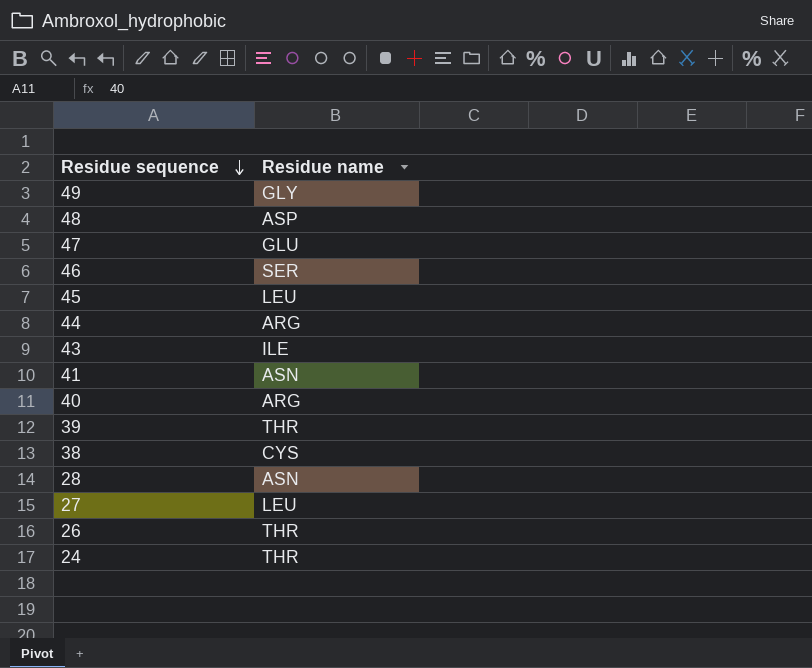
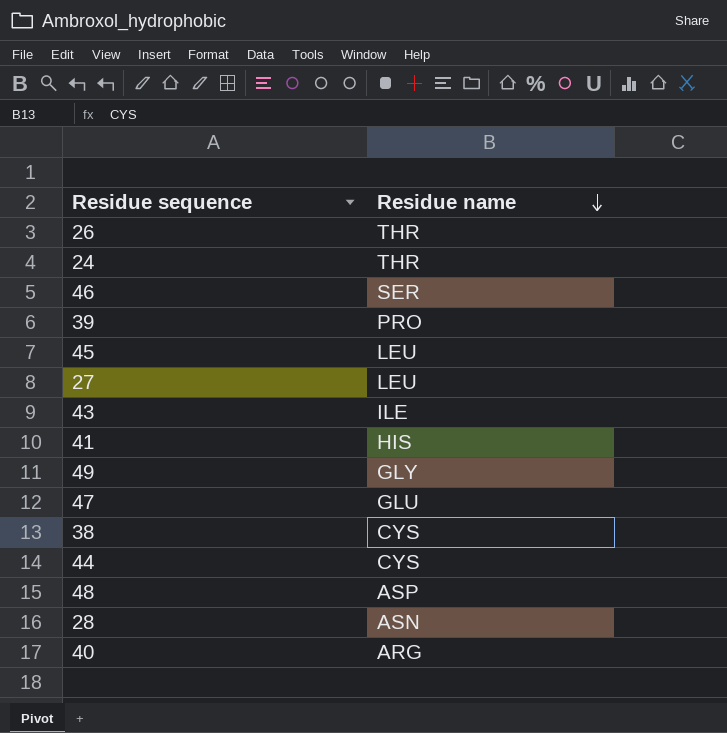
row order: Residue sequence descending -> Residue name descending
39 | Residue name: THR -> PRO
41 | Residue name: ASN -> HIS
44 | Residue name: ARG -> CYS

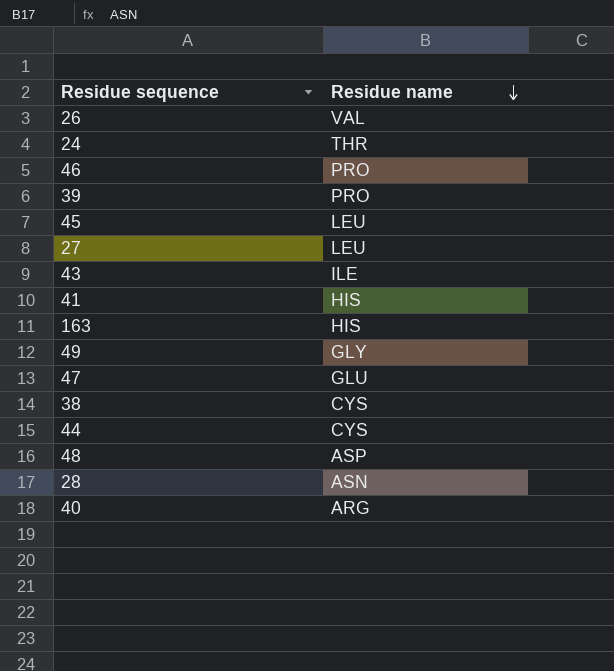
26 | Residue name: THR -> VAL
46 | Residue name: SER -> PRO
row 163: none -> HIS

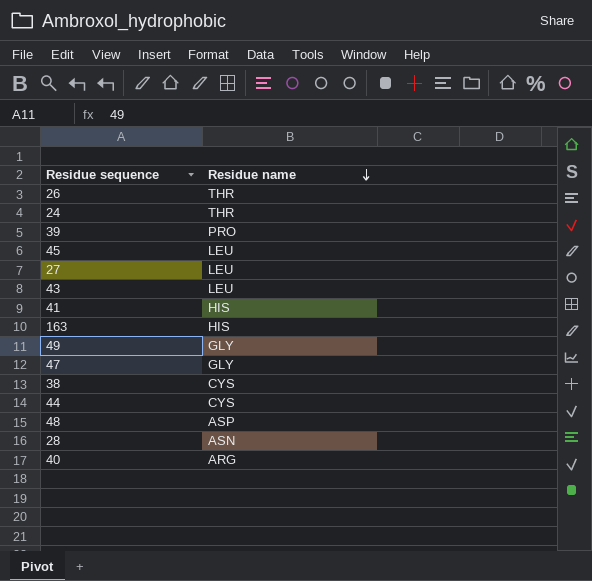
row 46: PRO -> none
26 | Residue name: VAL -> THR
43 | Residue name: ILE -> LEU
47 | Residue name: GLU -> GLY

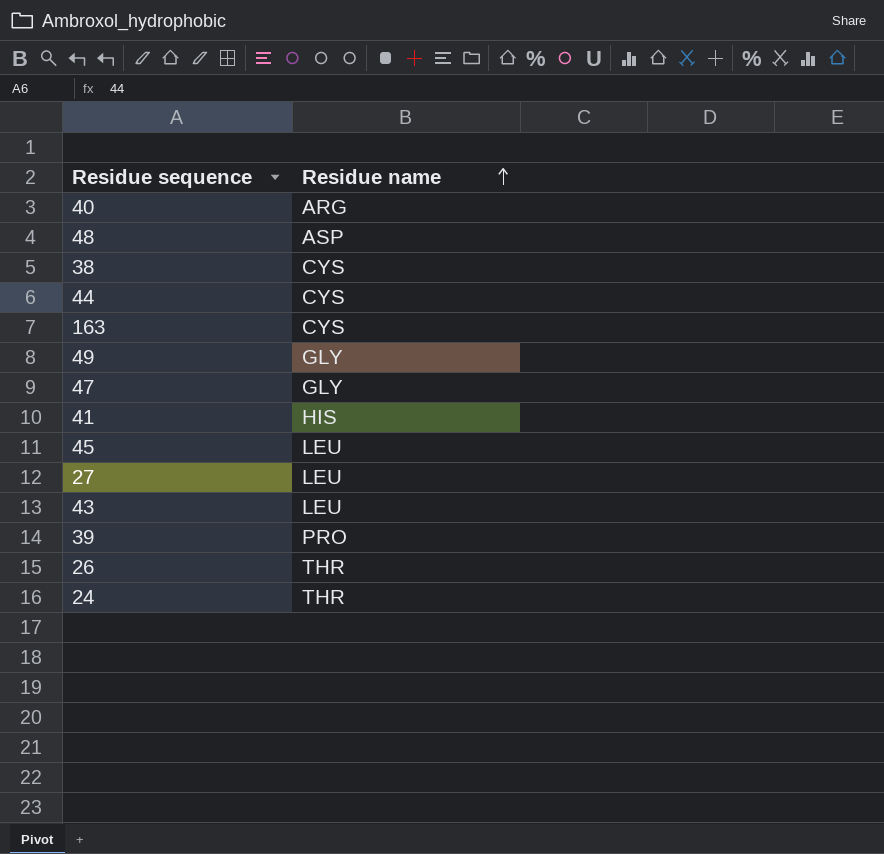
row order: Residue name descending -> Residue name ascending
row 28: ASN -> none
163 | Residue name: HIS -> CYS

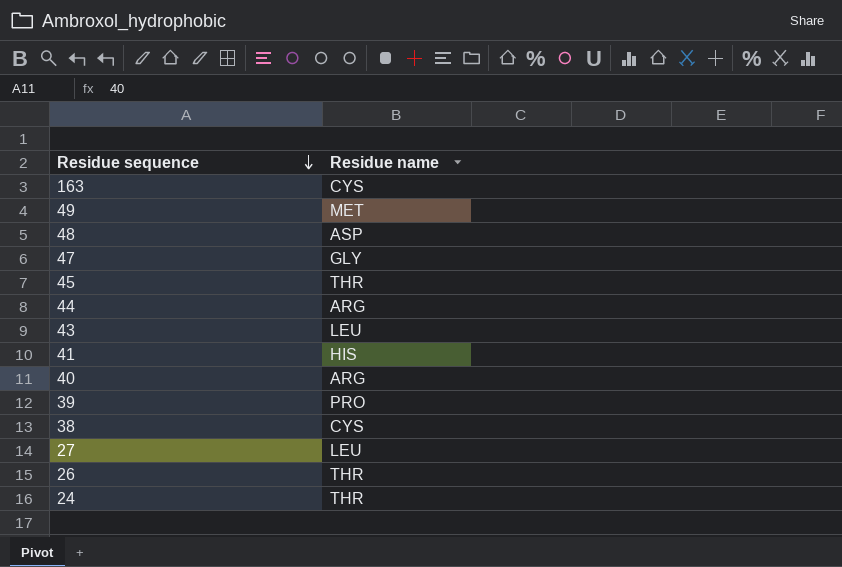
row order: Residue name ascending -> Residue sequence descending
49 | Residue name: GLY -> MET
45 | Residue name: LEU -> THR
44 | Residue name: CYS -> ARG

